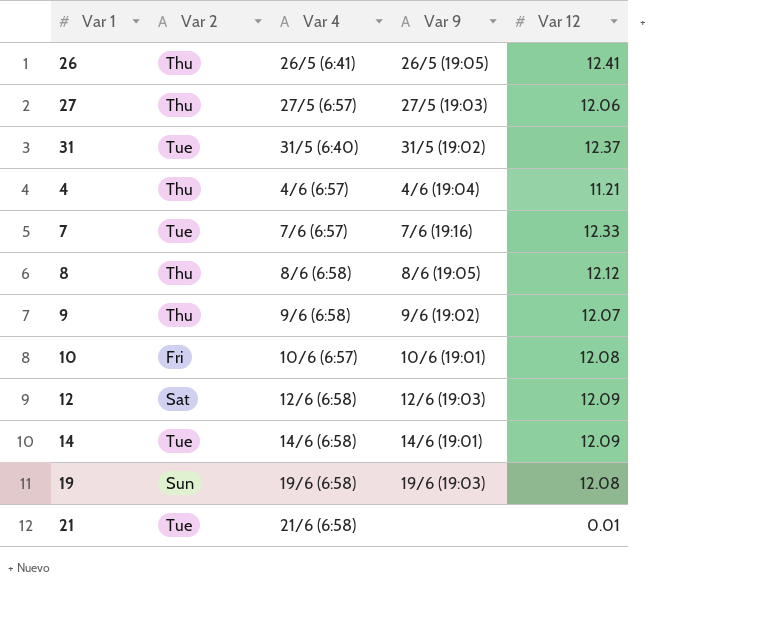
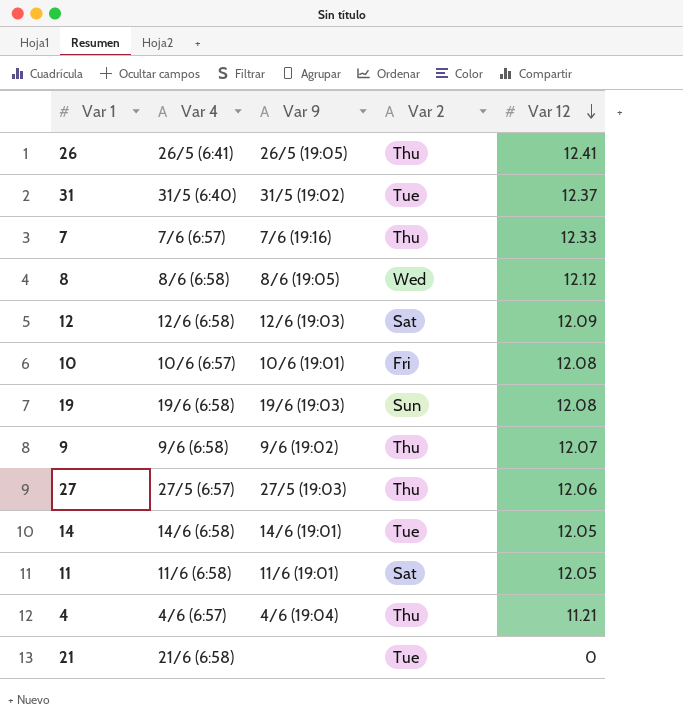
row order: none -> Var 12 descending
column Var 2 | position: 2 -> 4
7 | Var 2: Tue -> Thu
8 | Var 2: Thu -> Wed
14 | Var 12: 12.09 -> 12.05
row 11: none -> 11/6 (6:58) | 11/6 (19:01) | Sat | 12.05
21 | Var 12: 0.01 -> 0

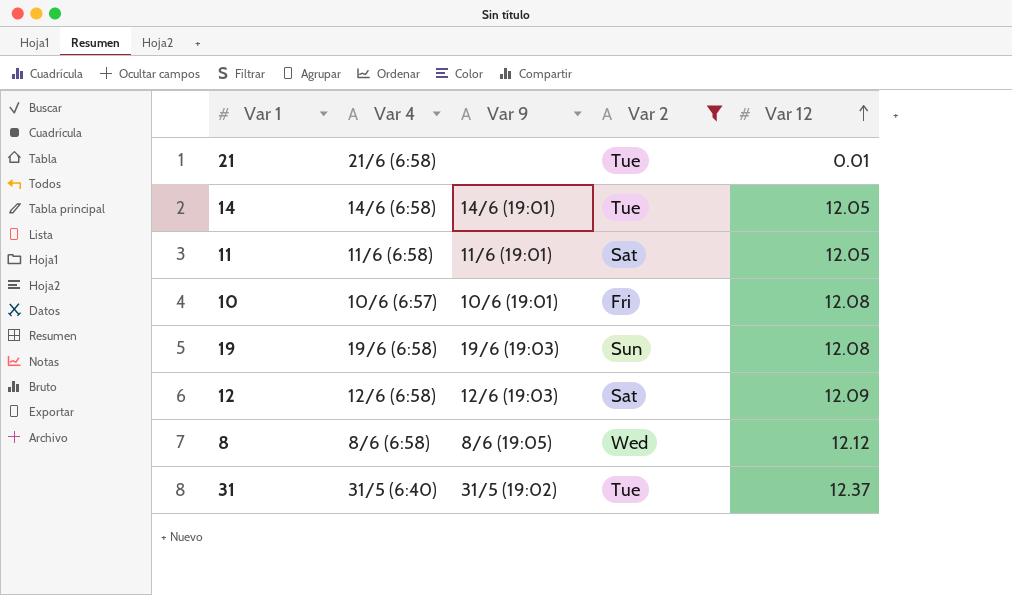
filter: none -> Var 2 != Thu
row order: Var 12 descending -> Var 12 ascending
21 | Var 12: 0 -> 0.01

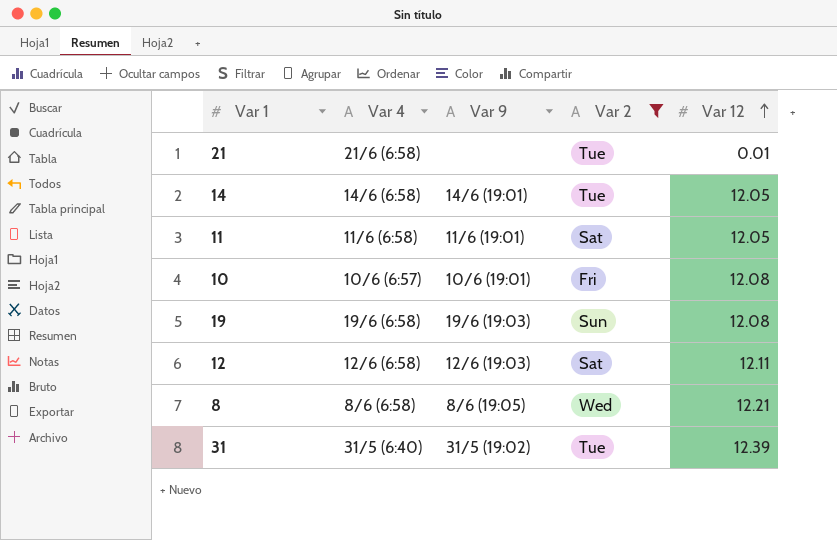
12 | Var 12: 12.09 -> 12.11
8 | Var 12: 12.12 -> 12.21
31 | Var 12: 12.37 -> 12.39

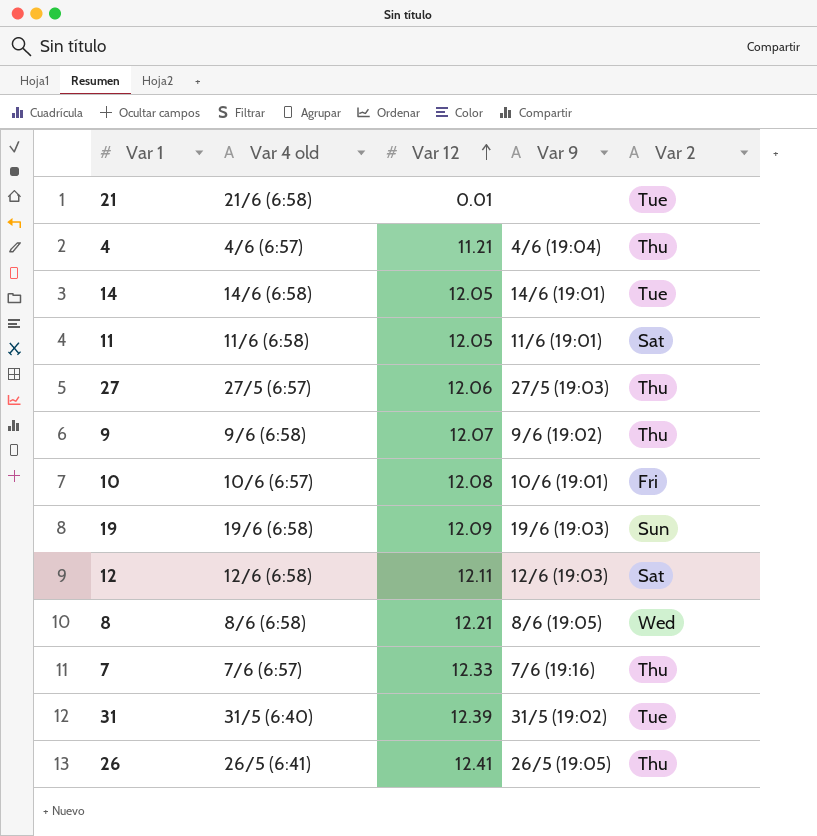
filter: Var 2 != Thu -> none
column name: Var 4 -> Var 4 old
column Var 12 | position: 5 -> 3
19 | Var 12: 12.08 -> 12.09

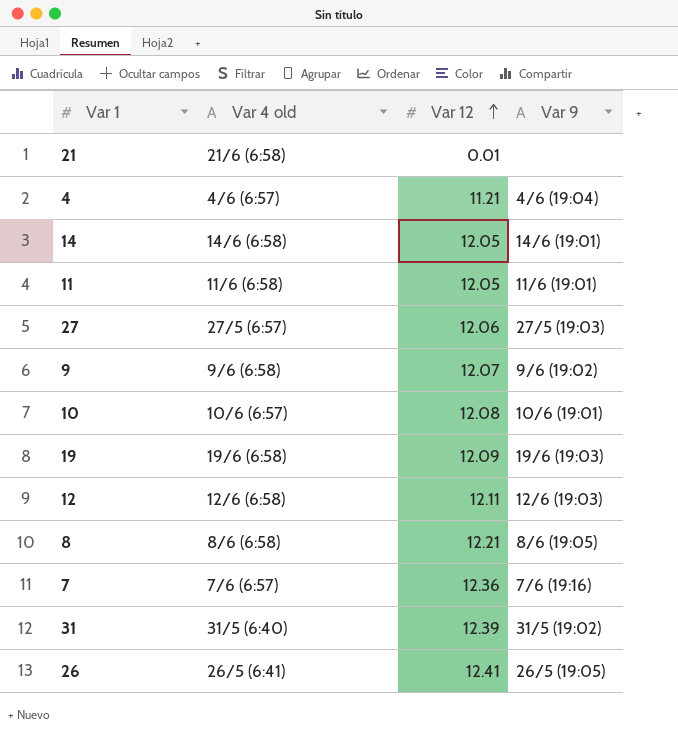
column Var 2 | position: 5 -> none
7 | Var 12: 12.33 -> 12.36

